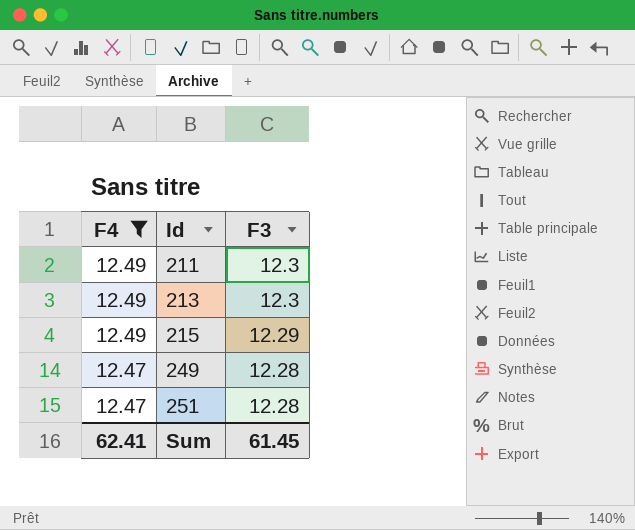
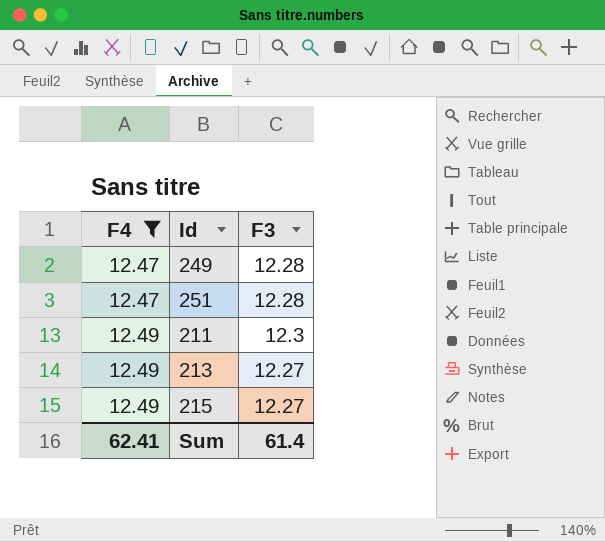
row order: F4 descending -> F4 ascending
213 | F3: 12.3 -> 12.27
215 | F3: 12.29 -> 12.27
Sum | F3: 61.45 -> 61.4

